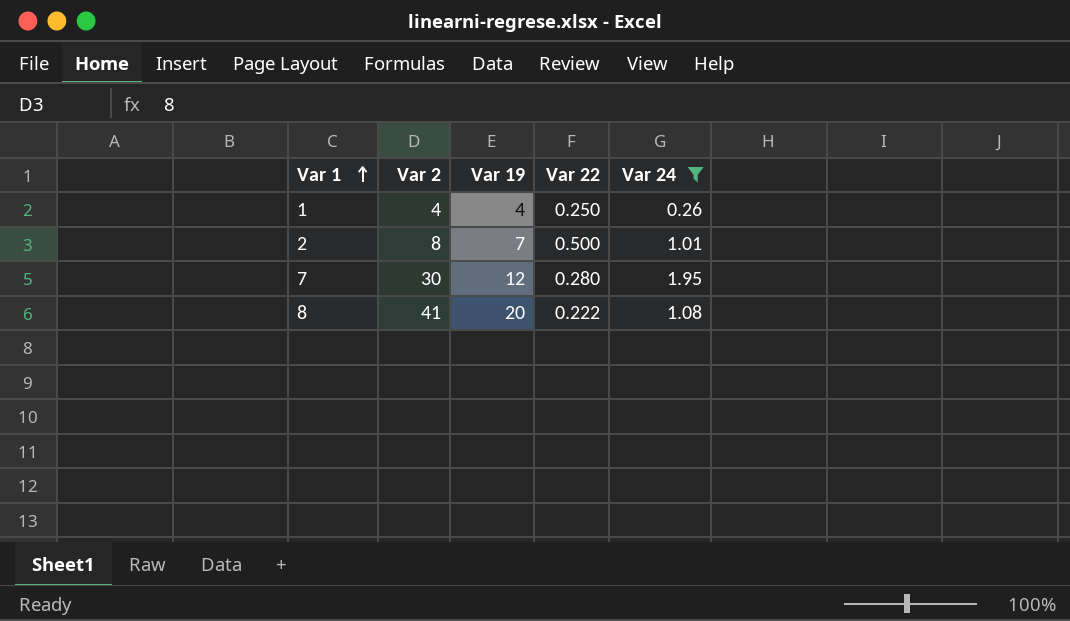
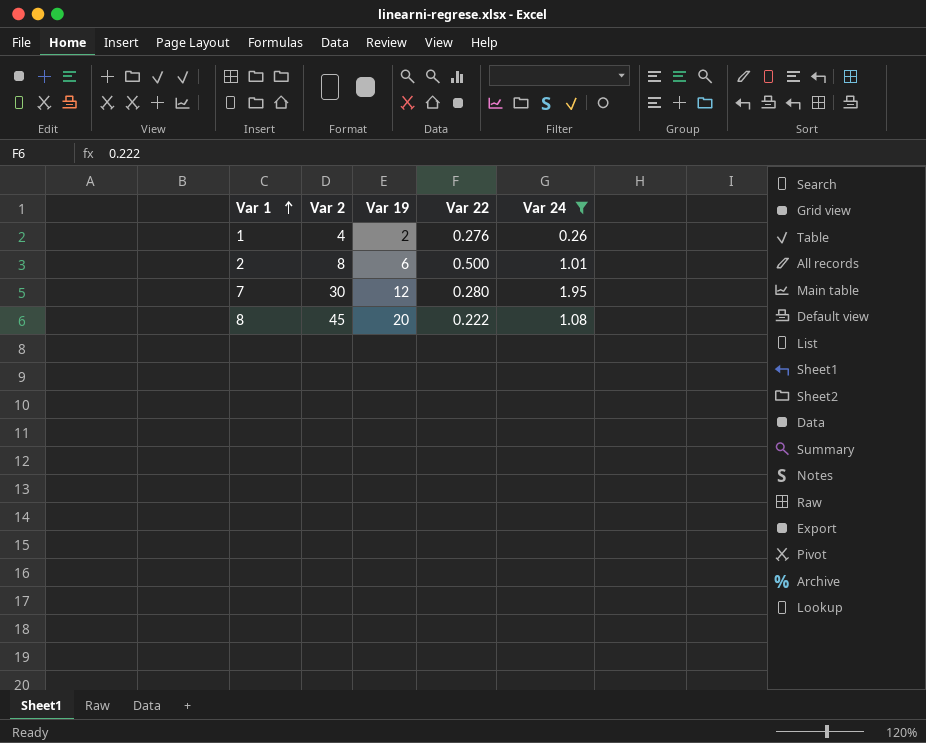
1 | Var 19: 4 -> 2
1 | Var 22: 0.250 -> 0.276
2 | Var 19: 7 -> 6
8 | Var 2: 41 -> 45

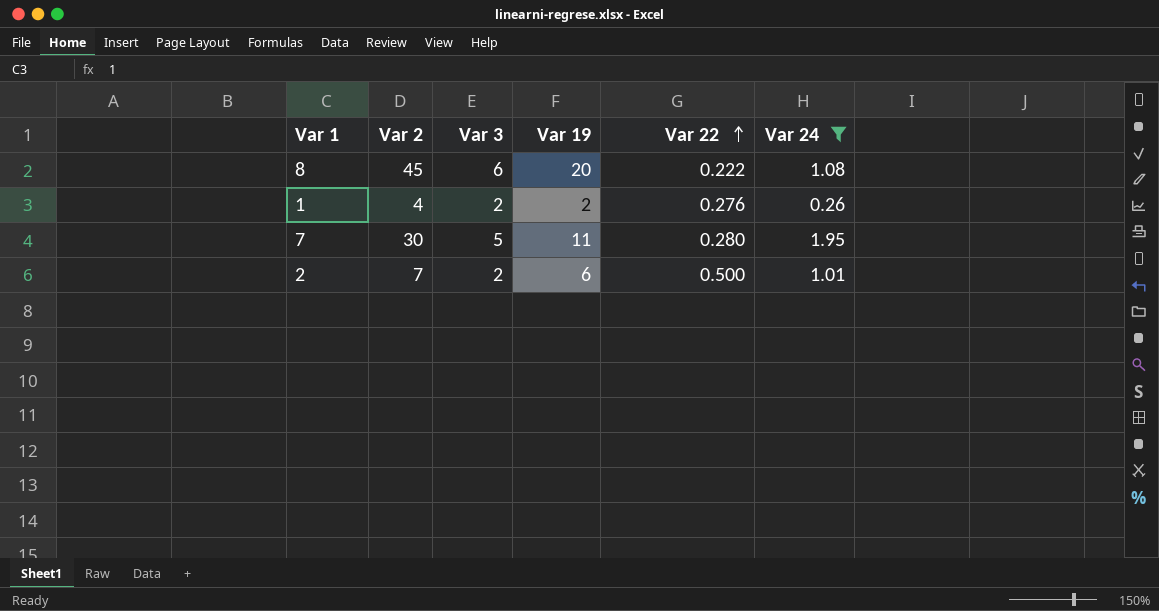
row order: Var 1 ascending -> Var 22 ascending
column Var 3 | position: none -> 3
7 | Var 19: 12 -> 11
2 | Var 2: 8 -> 7

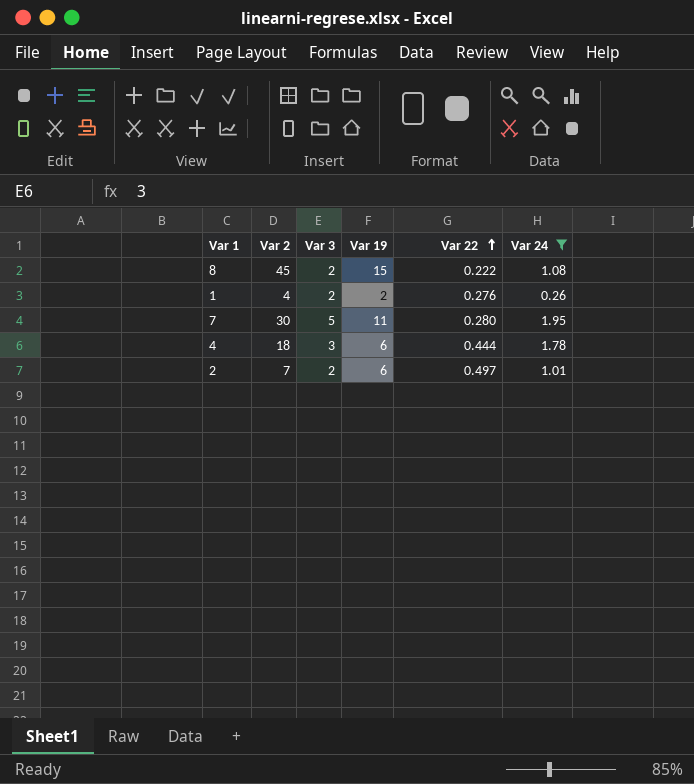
8 | Var 3: 6 -> 2
8 | Var 19: 20 -> 15
row 4: none -> 18 | 3 | 6 | 0.444 | 1.78
2 | Var 22: 0.500 -> 0.497

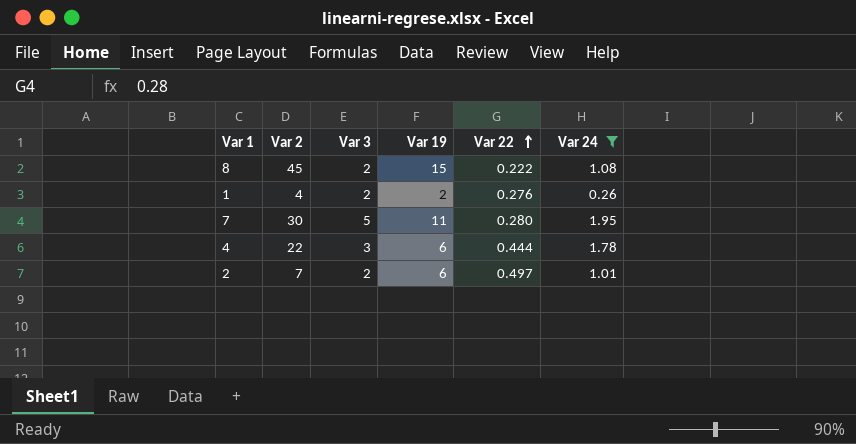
4 | Var 2: 18 -> 22

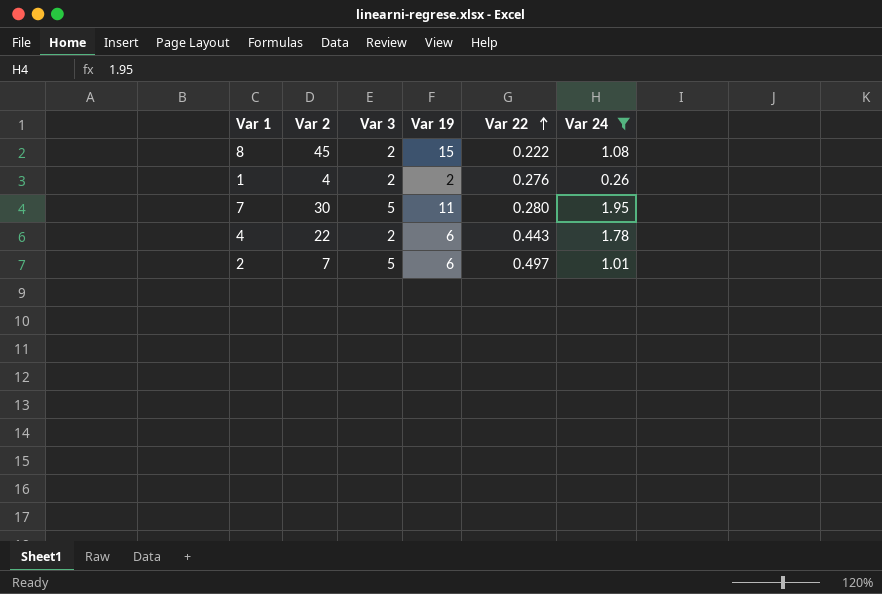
4 | Var 3: 3 -> 2
4 | Var 22: 0.444 -> 0.443
2 | Var 3: 2 -> 5

